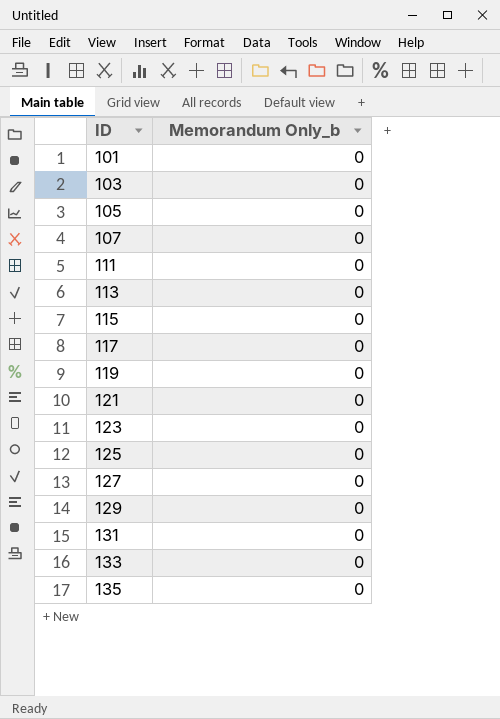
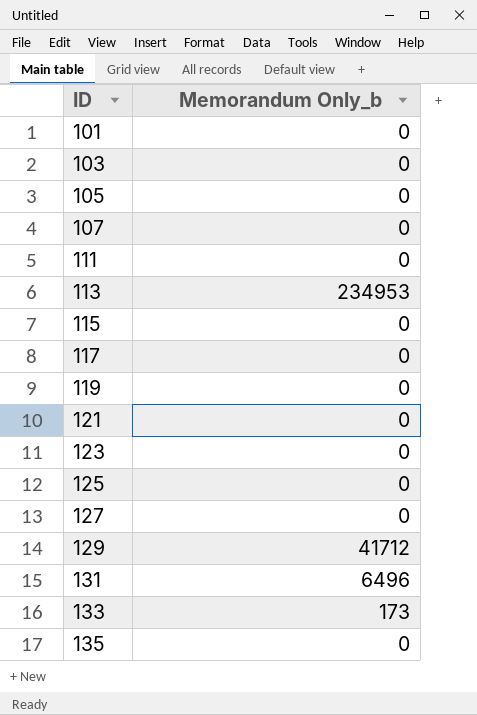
113 | Memorandum Only_b: 0 -> 234953
129 | Memorandum Only_b: 0 -> 41712
131 | Memorandum Only_b: 0 -> 6496
133 | Memorandum Only_b: 0 -> 173

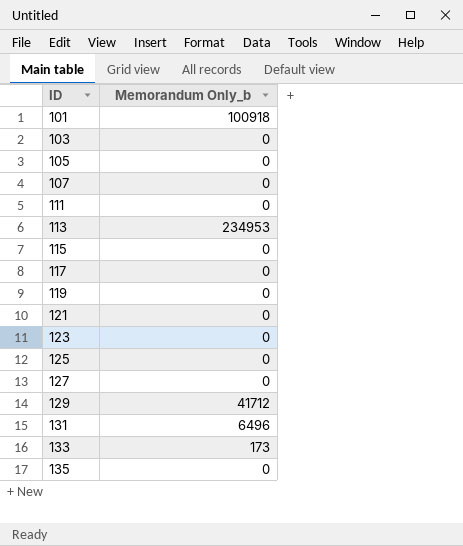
101 | Memorandum Only_b: 0 -> 100918

